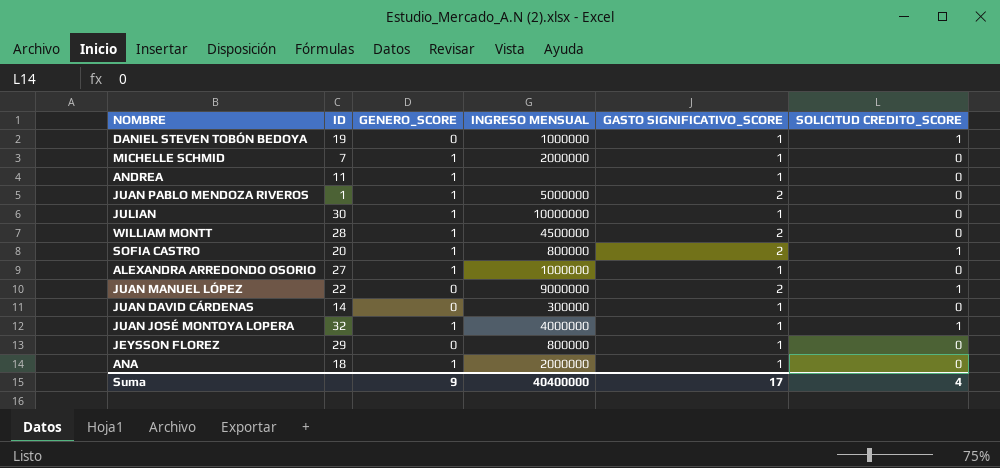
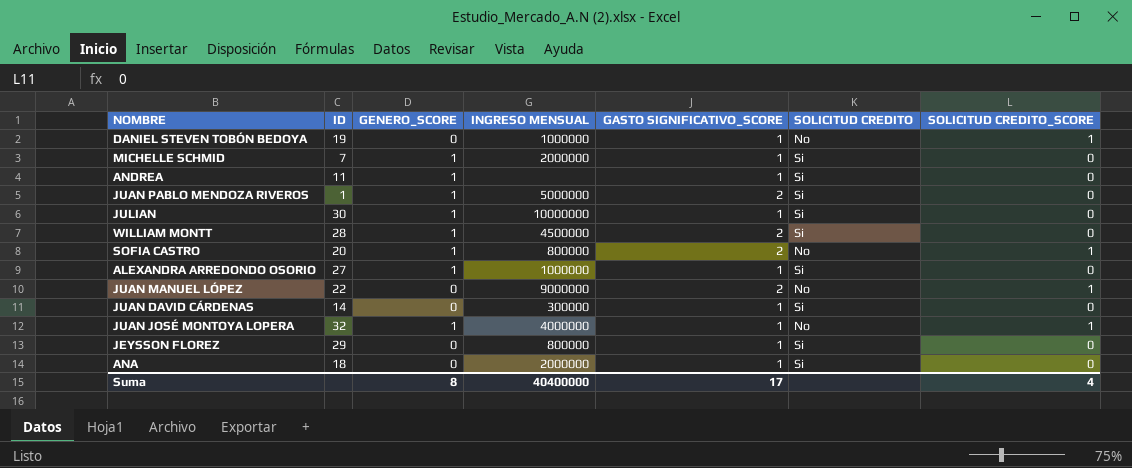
column SOLICITUD CREDITO | position: none -> 6
ANA | GENERO_SCORE: 1 -> 0
Suma | GENERO_SCORE: 9 -> 8

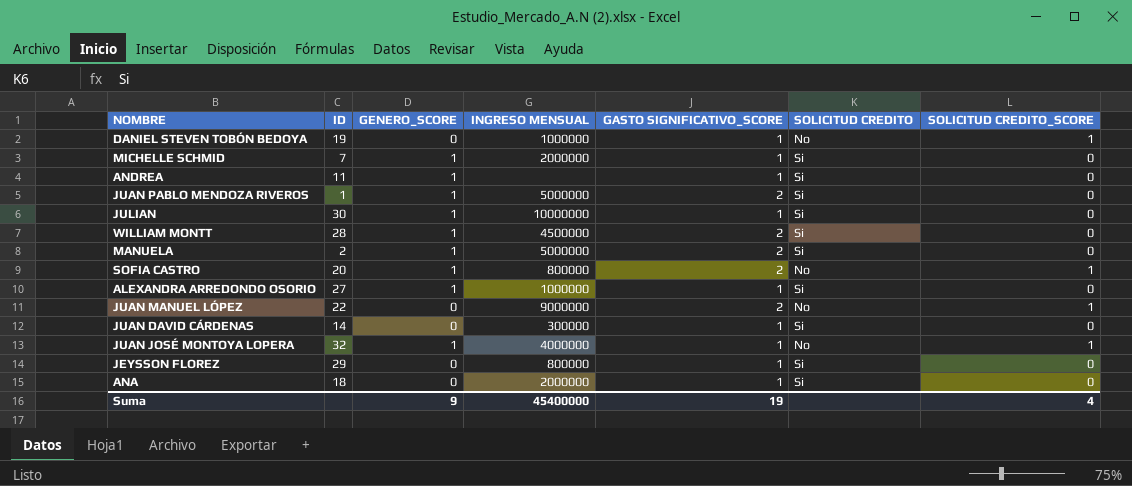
row MANUELA: none -> 2 | 1 | 5000000 | 2 | Si | 0
Suma | GENERO_SCORE: 8 -> 9
Suma | INGRESO MENSUAL: 40400000 -> 45400000
Suma | GASTO SIGNIFICATIVO_SCORE: 17 -> 19

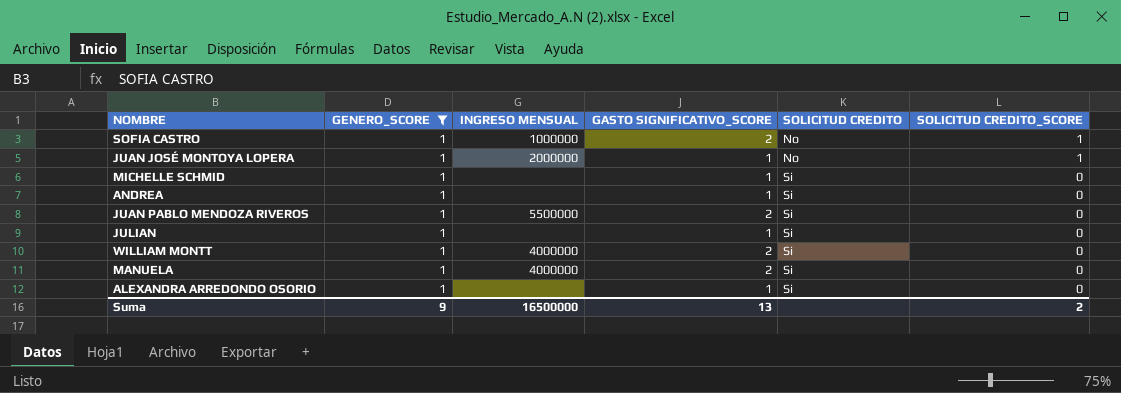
filter: none -> GENERO_SCORE = 1
row order: none -> SOLICITUD CREDITO ascending
column ID | position: 2 -> none
SOFIA CASTRO | INGRESO MENSUAL: 800000 -> 1000000
JUAN JOSÉ MONTOYA LOPERA | INGRESO MENSUAL: 4000000 -> 2000000
MICHELLE SCHMID | INGRESO MENSUAL: 2000000 -> none
JUAN PABLO MENDOZA RIVEROS | INGRESO MENSUAL: 5000000 -> 5500000
JULIAN | INGRESO MENSUAL: 10000000 -> none
WILLIAM MONTT | INGRESO MENSUAL: 4500000 -> 4000000
MANUELA | INGRESO MENSUAL: 5000000 -> 4000000
ALEXANDRA ARREDONDO OSORIO | INGRESO MENSUAL: 1000000 -> none
Suma | INGRESO MENSUAL: 45400000 -> 16500000
Suma | GASTO SIGNIFICATIVO_SCORE: 19 -> 13
Suma | SOLICITUD CREDITO_SCORE: 4 -> 2

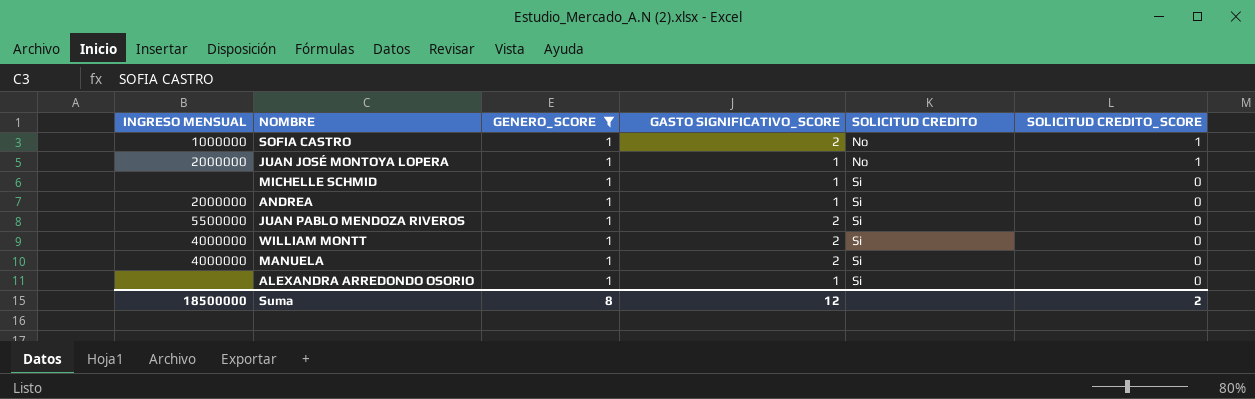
column INGRESO MENSUAL | position: 3 -> 1
row JULIAN: 1 | none | 1 | Si | 0 -> none
ANDREA | INGRESO MENSUAL: none -> 2000000
Suma | INGRESO MENSUAL: 16500000 -> 18500000
Suma | GENERO_SCORE: 9 -> 8
Suma | GASTO SIGNIFICATIVO_SCORE: 13 -> 12

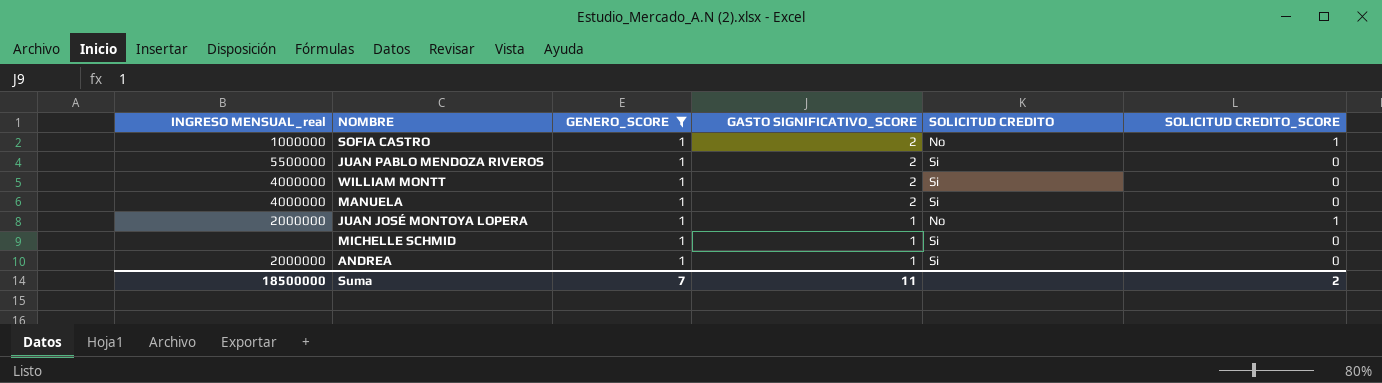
row order: SOLICITUD CREDITO ascending -> GASTO SIGNIFICATIVO_SCORE descending
column name: INGRESO MENSUAL -> INGRESO MENSUAL_real
row ALEXANDRA ARREDONDO OSORIO: none | 1 | 1 | Si | 0 -> none
Suma | GENERO_SCORE: 8 -> 7
Suma | GASTO SIGNIFICATIVO_SCORE: 12 -> 11

